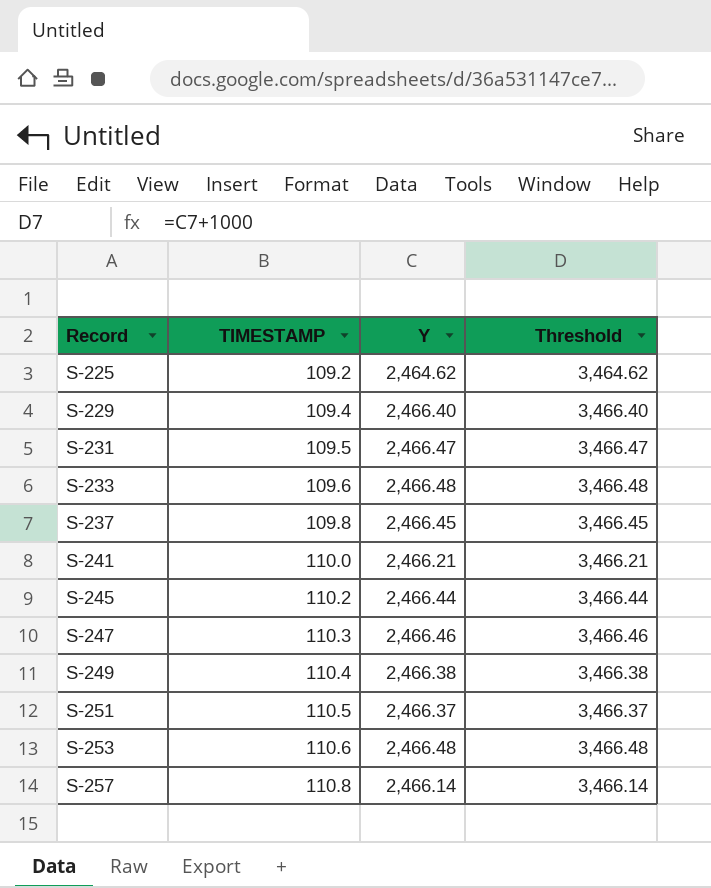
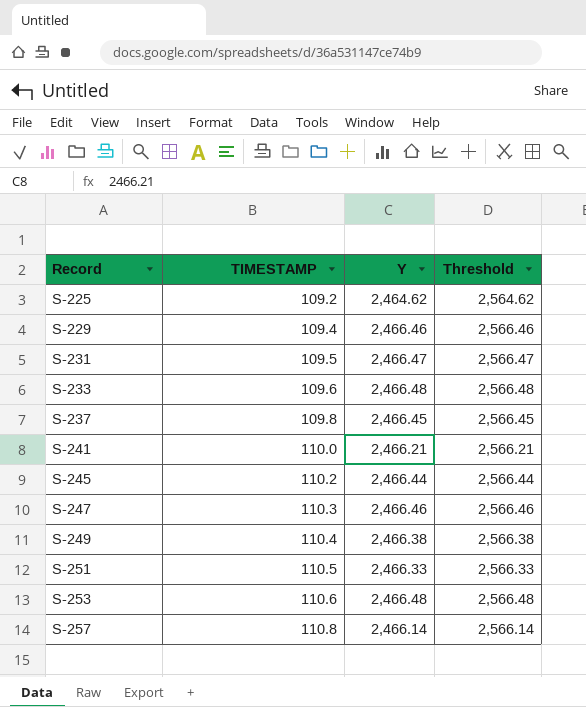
column Threshold | formula: [Y] + 1000 -> [Y] + 100
S-229 | Y: 2,466.40 -> 2,466.46
S-251 | Y: 2,466.37 -> 2,466.33

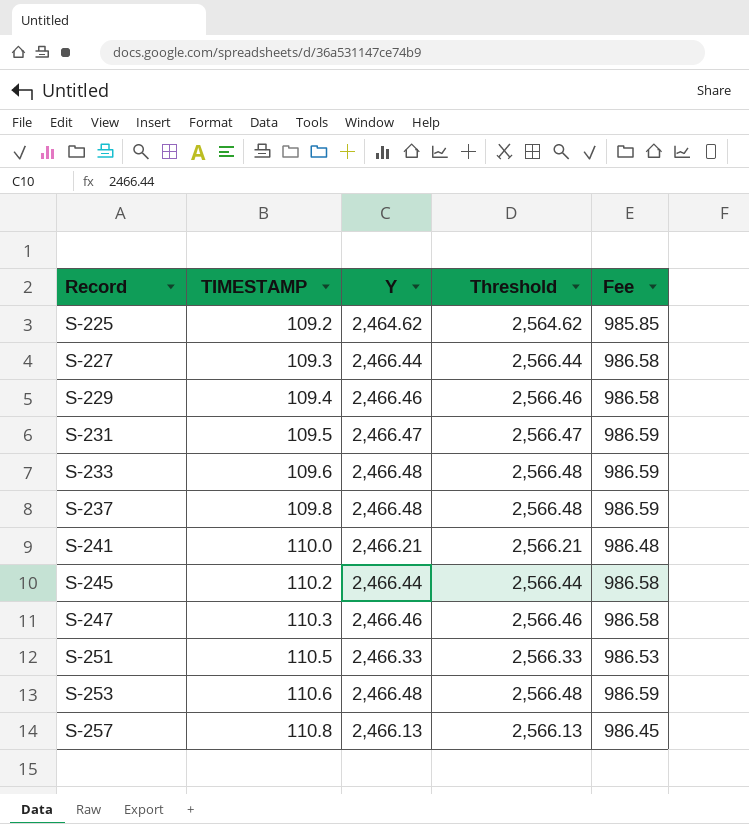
column Fee | formula: none -> [Y] * 0.4
row S-249: 110.4 | 2,466.38 | 2,566.38 -> none
row S-227: none -> 109.3 | 2,466.44 | 2,566.44 | 986.58
S-237 | Y: 2,466.45 -> 2,466.48
S-237 | Threshold: 2,566.45 -> 2,566.48
S-257 | Y: 2,466.14 -> 2,466.13
S-257 | Threshold: 2,566.14 -> 2,566.13

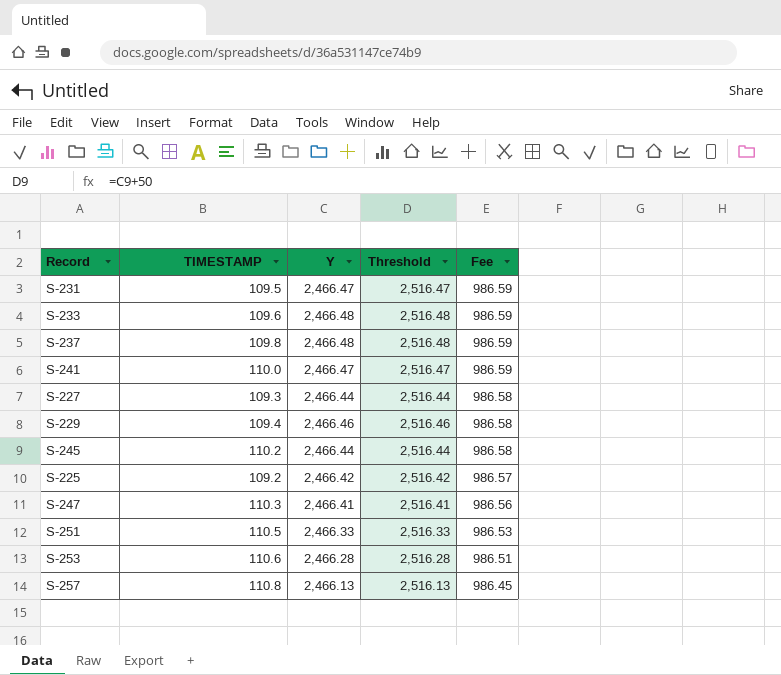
row order: Record ascending -> Fee descending
column Threshold | formula: [Y] + 100 -> [Y] + 50
S-241 | Y: 2,466.21 -> 2,466.47
S-241 | Fee: 986.48 -> 986.59
S-225 | Y: 2,464.62 -> 2,466.42
S-225 | Fee: 985.85 -> 986.57
S-247 | Y: 2,466.46 -> 2,466.41
S-247 | Fee: 986.58 -> 986.56
S-253 | Y: 2,466.48 -> 2,466.28
S-253 | Fee: 986.59 -> 986.51

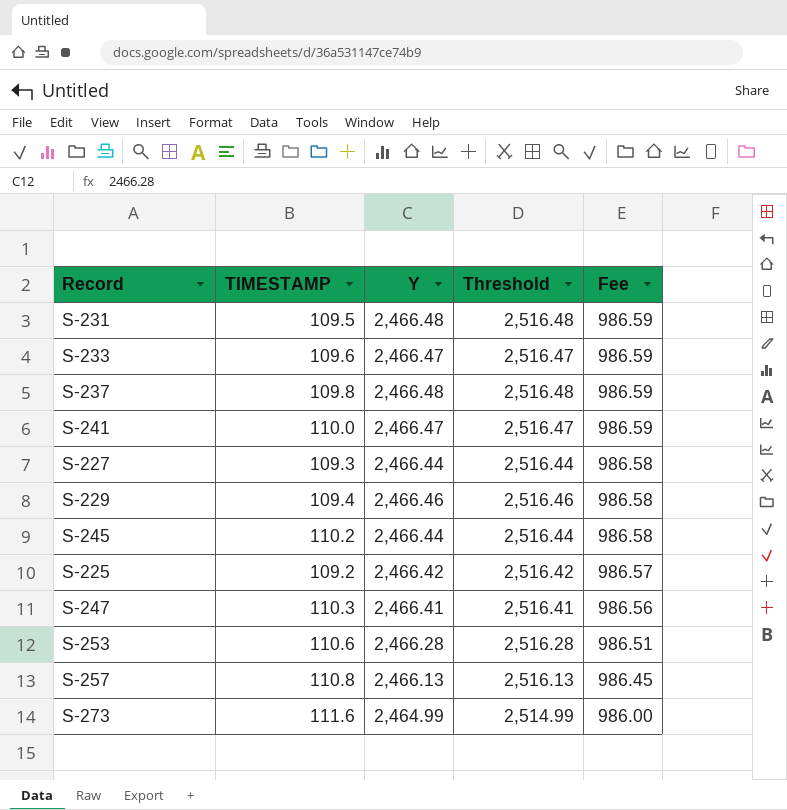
row S-251: 110.5 | 2,466.33 | 2,516.33 | 986.53 -> none
S-231 | Y: 2,466.47 -> 2,466.48
S-231 | Threshold: 2,516.47 -> 2,516.48
S-233 | Y: 2,466.48 -> 2,466.47
S-233 | Threshold: 2,516.48 -> 2,516.47
row S-273: none -> 111.6 | 2,464.99 | 2,514.99 | 986.00

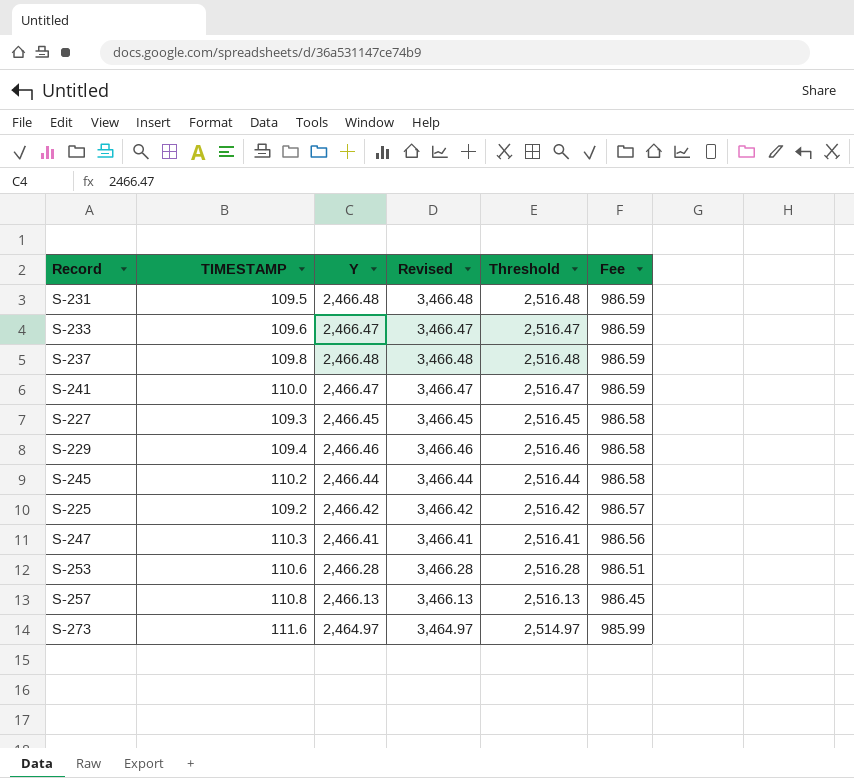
column Revised | formula: none -> [Y] + 1000
S-227 | Y: 2,466.44 -> 2,466.45
S-227 | Threshold: 2,516.44 -> 2,516.45
S-273 | Y: 2,464.99 -> 2,464.97
S-273 | Threshold: 2,514.99 -> 2,514.97
S-273 | Fee: 986.00 -> 985.99

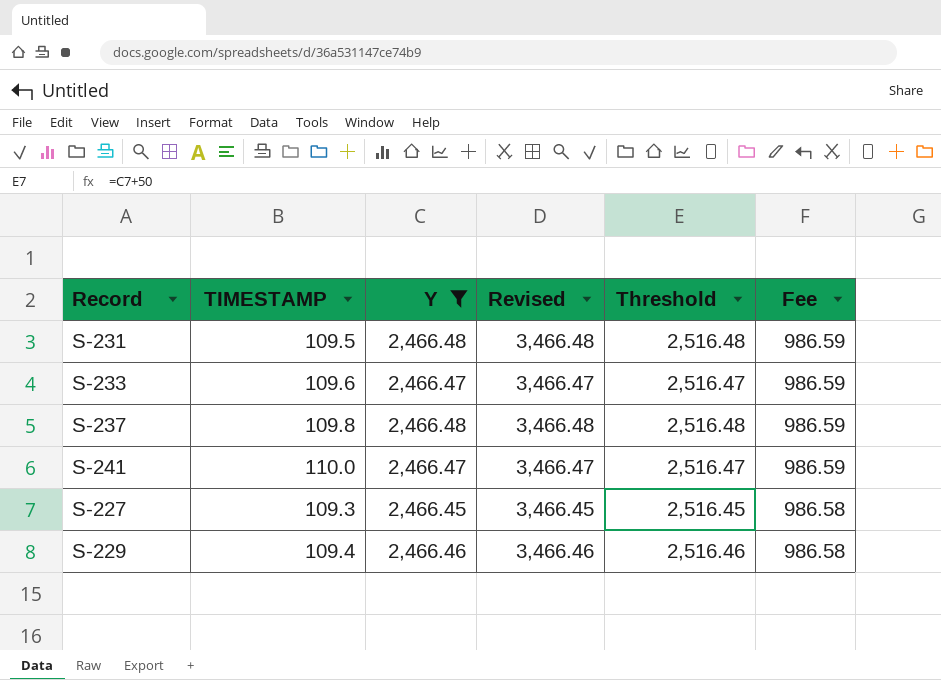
filter: none -> Y >= 2,466.45

